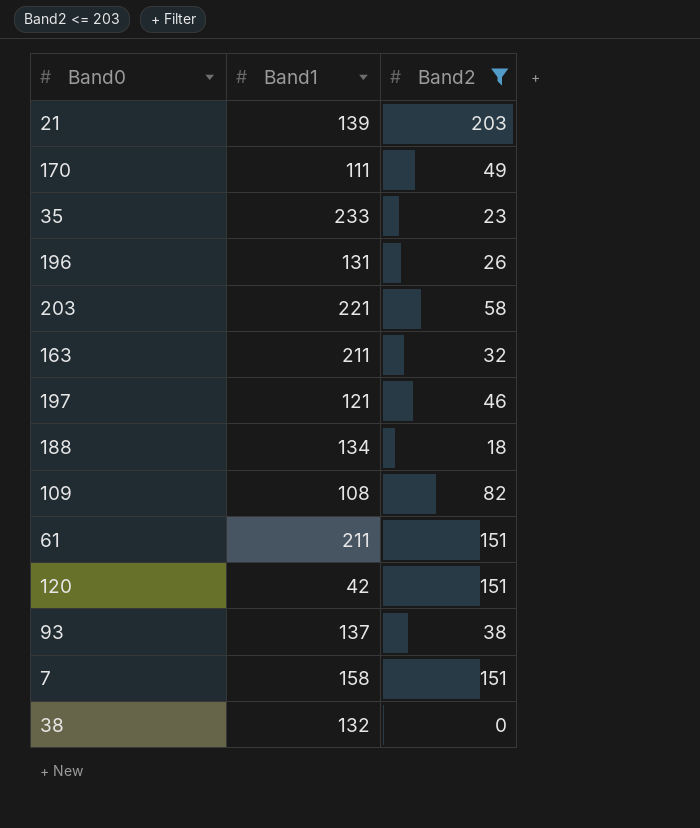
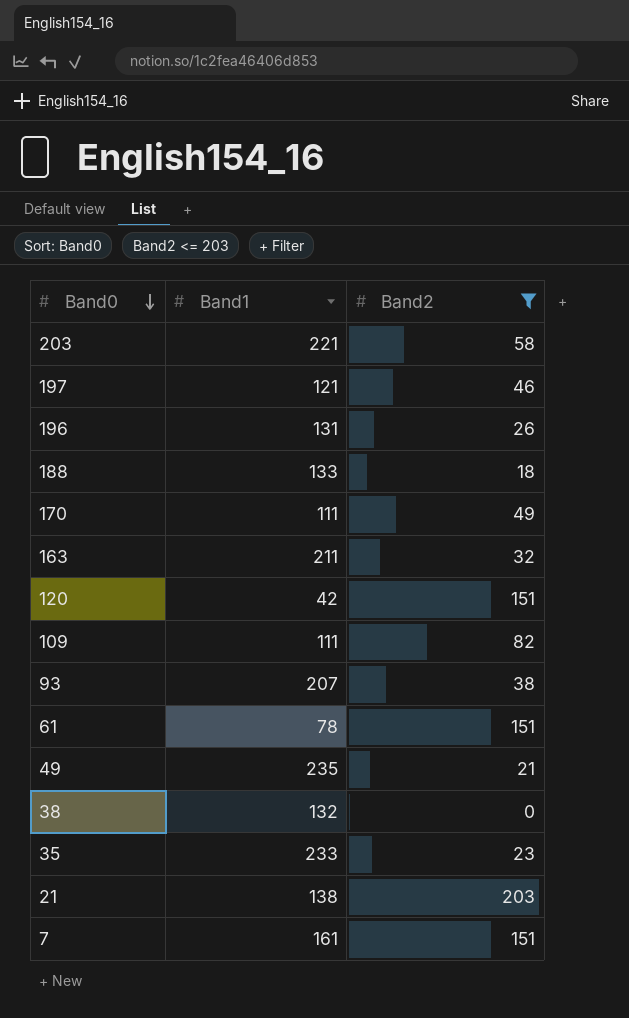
row order: none -> Band0 descending
188 | Band1: 134 -> 133
109 | Band1: 108 -> 111
93 | Band1: 137 -> 207
61 | Band1: 211 -> 78
row 49: none -> 235 | 21
21 | Band1: 139 -> 138
7 | Band1: 158 -> 161

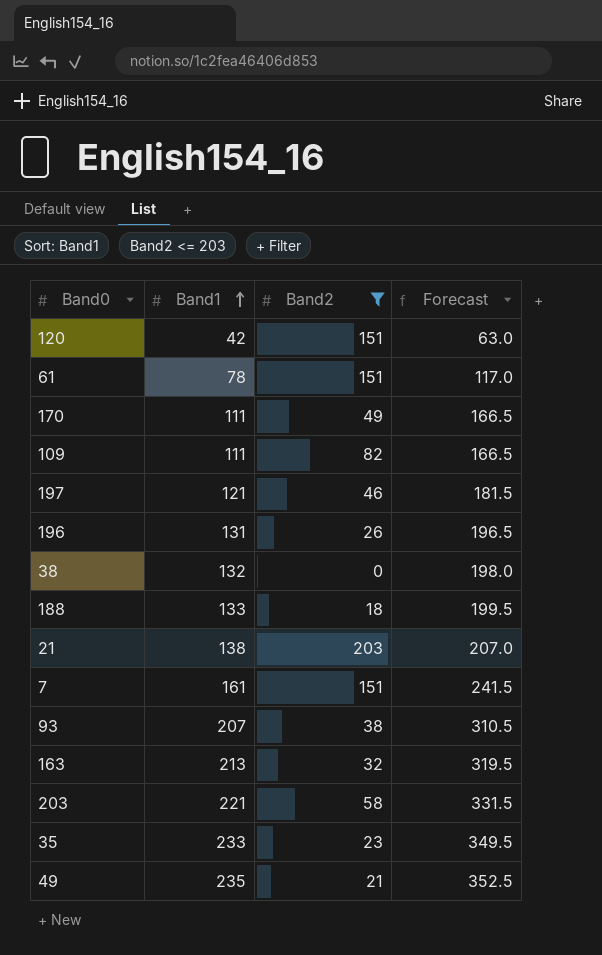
row order: Band0 descending -> Band1 ascending
column Forecast | formula: none -> [Band1] * 1.5
163 | Band1: 211 -> 213

